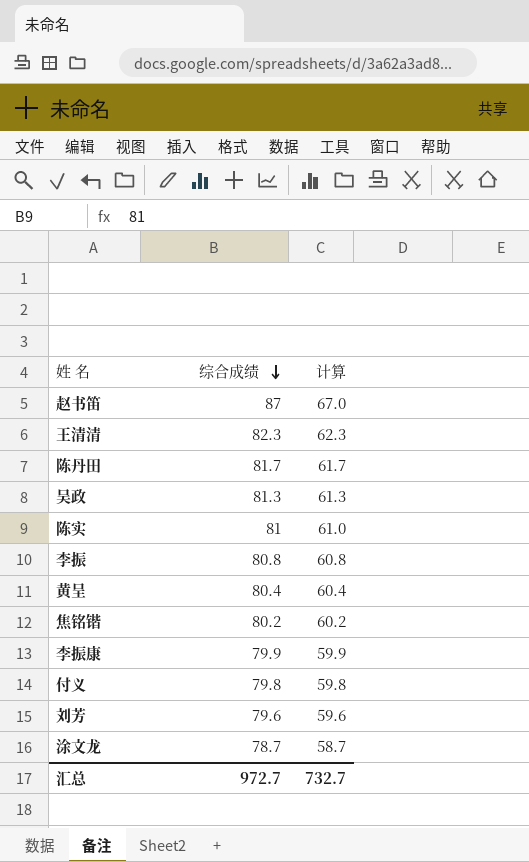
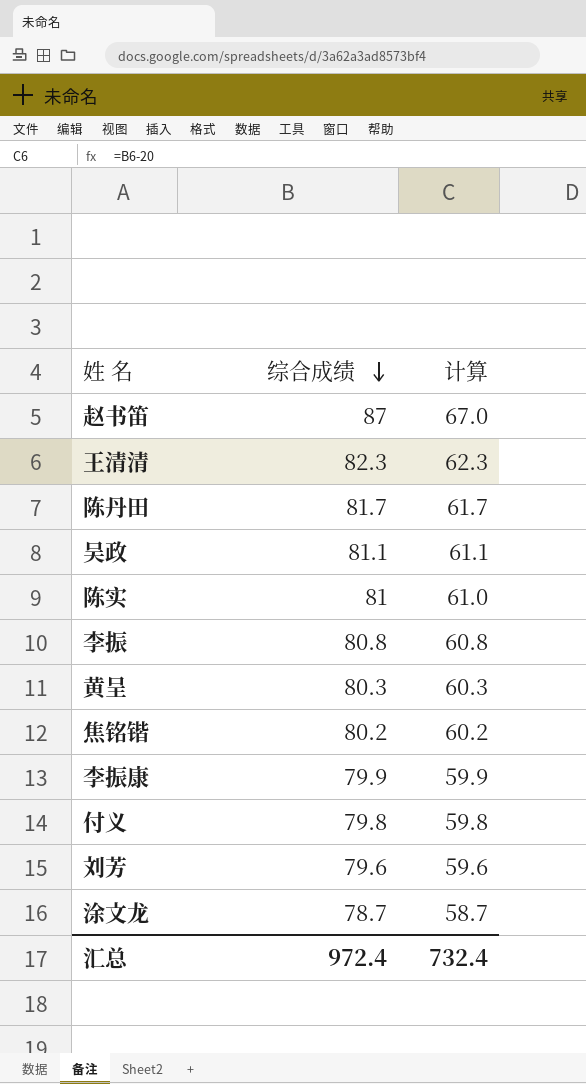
吴政 | 综合成绩: 81.3 -> 81.1
吴政 | 计算: 61.3 -> 61.1
黄呈 | 综合成绩: 80.4 -> 80.3
黄呈 | 计算: 60.4 -> 60.3
汇总 | 综合成绩: 972.7 -> 972.4
汇总 | 计算: 732.7 -> 732.4

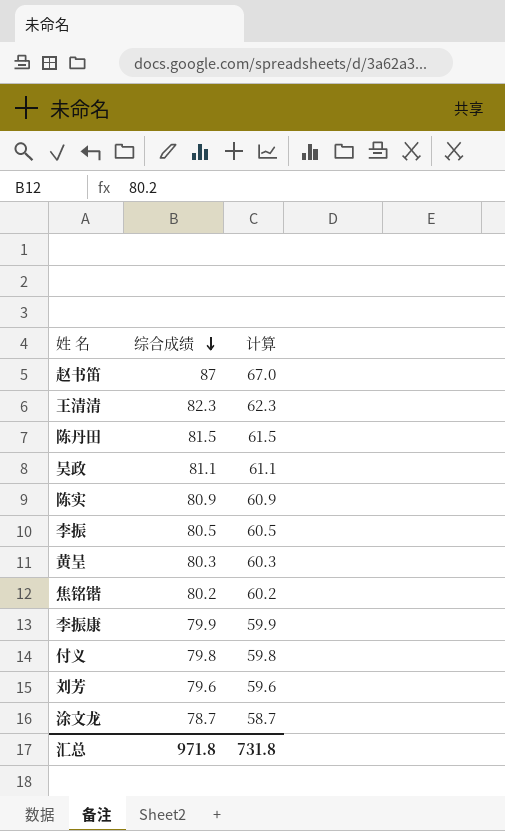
陈丹田 | 综合成绩: 81.7 -> 81.5
陈丹田 | 计算: 61.7 -> 61.5
陈实 | 综合成绩: 81 -> 80.9
陈实 | 计算: 61.0 -> 60.9
李振 | 综合成绩: 80.8 -> 80.5
李振 | 计算: 60.8 -> 60.5
汇总 | 综合成绩: 972.4 -> 971.8
汇总 | 计算: 732.4 -> 731.8

